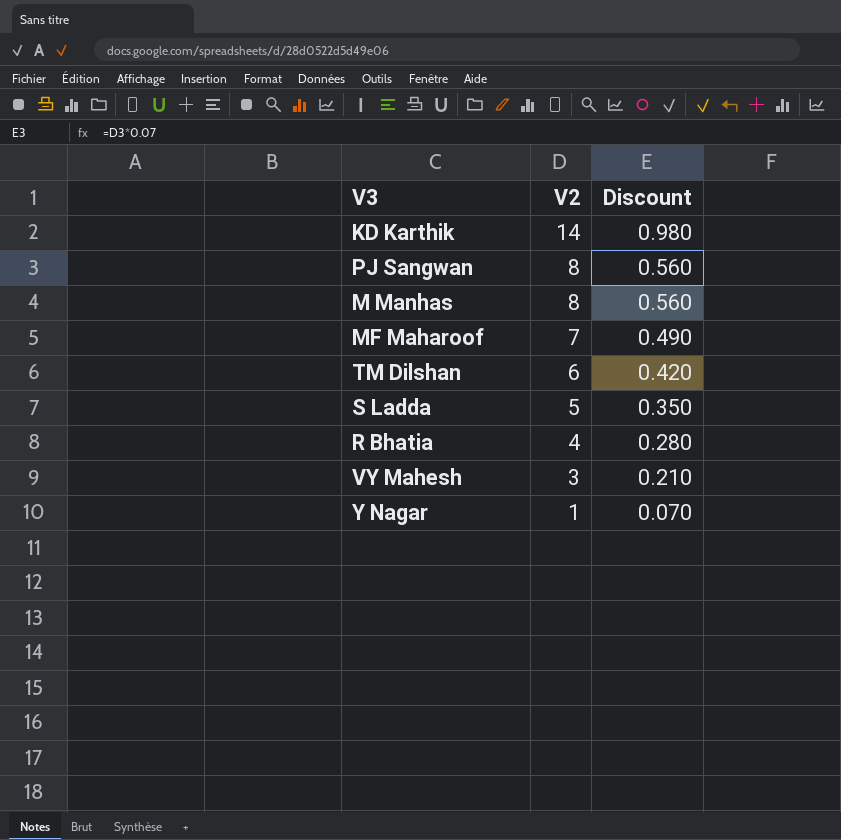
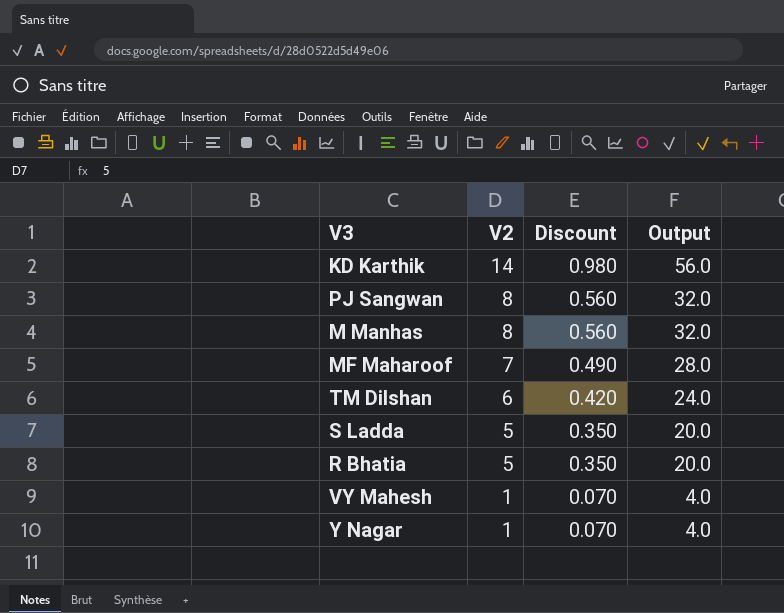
column Output | formula: none -> [V2] * 4
R Bhatia | V2: 4 -> 5
R Bhatia | Discount: 0.280 -> 0.350
VY Mahesh | V2: 3 -> 1
VY Mahesh | Discount: 0.210 -> 0.070

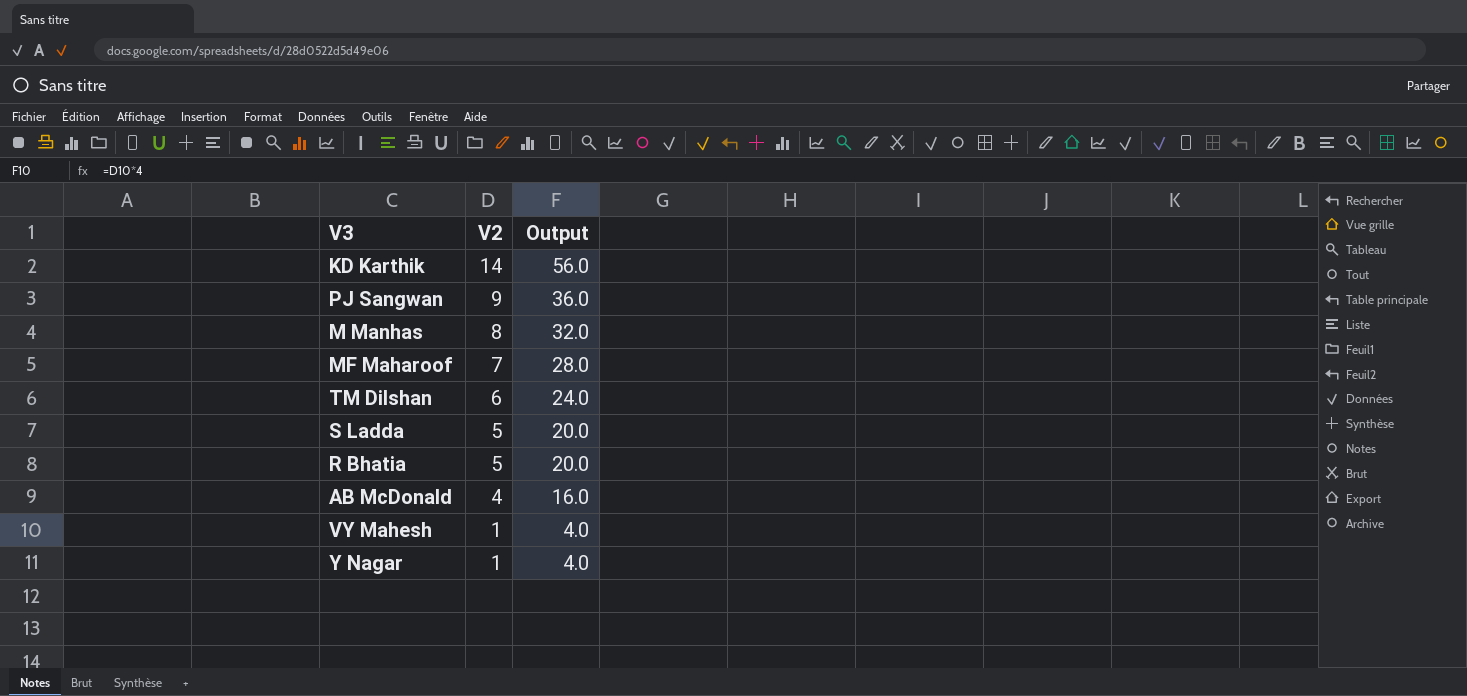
column Discount | formula: [V2] * 0.07 -> none
PJ Sangwan | V2: 8 -> 9
PJ Sangwan | Output: 32.0 -> 36.0
row AB McDonald: none -> 4 | 16.0

